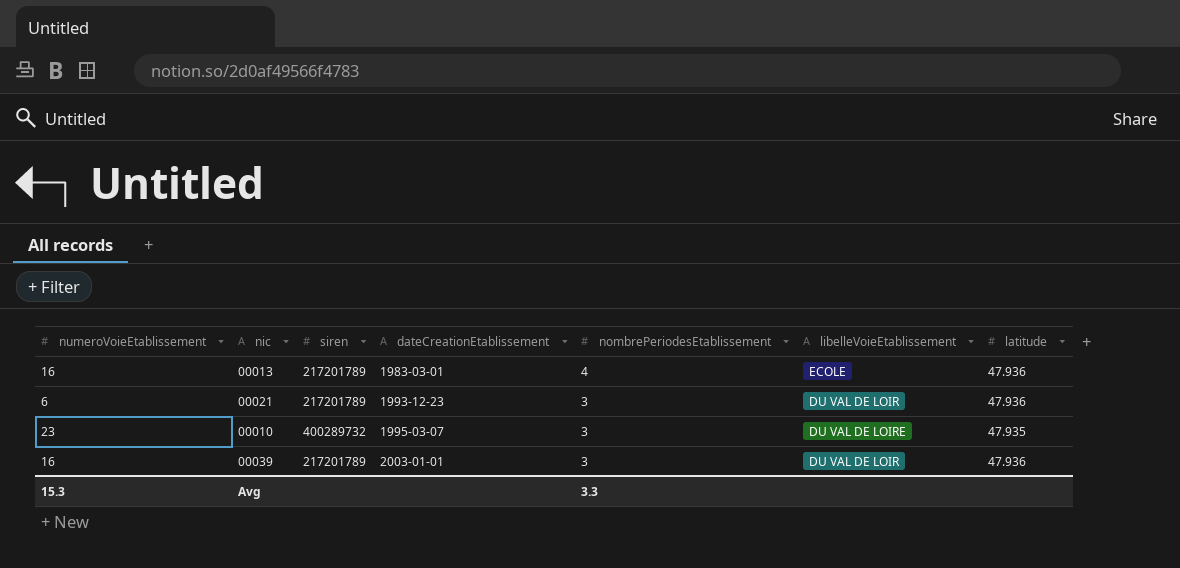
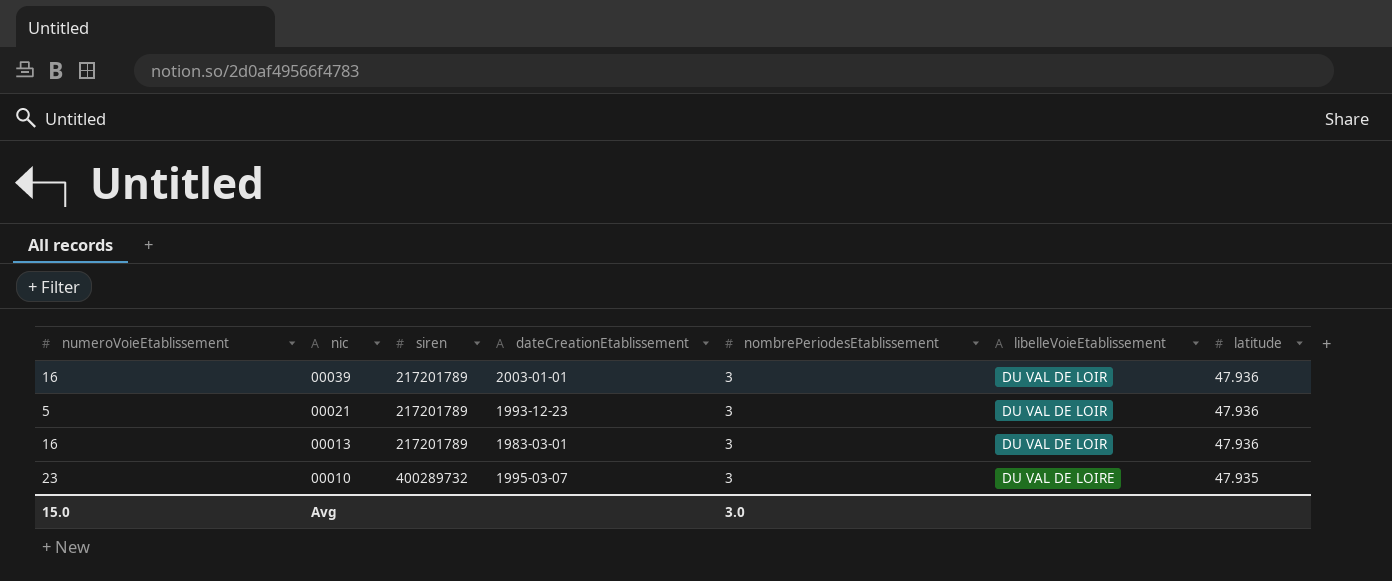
row order: dateCreationEtablissement ascending -> nic descending
00021 | numeroVoieEtablissement: 6 -> 5
00013 | nombrePeriodesEtablissement: 4 -> 3
00013 | libelleVoieEtablissement: ECOLE -> DU VAL DE LOIR
Avg | numeroVoieEtablissement: 15.3 -> 15.0
Avg | nombrePeriodesEtablissement: 3.3 -> 3.0

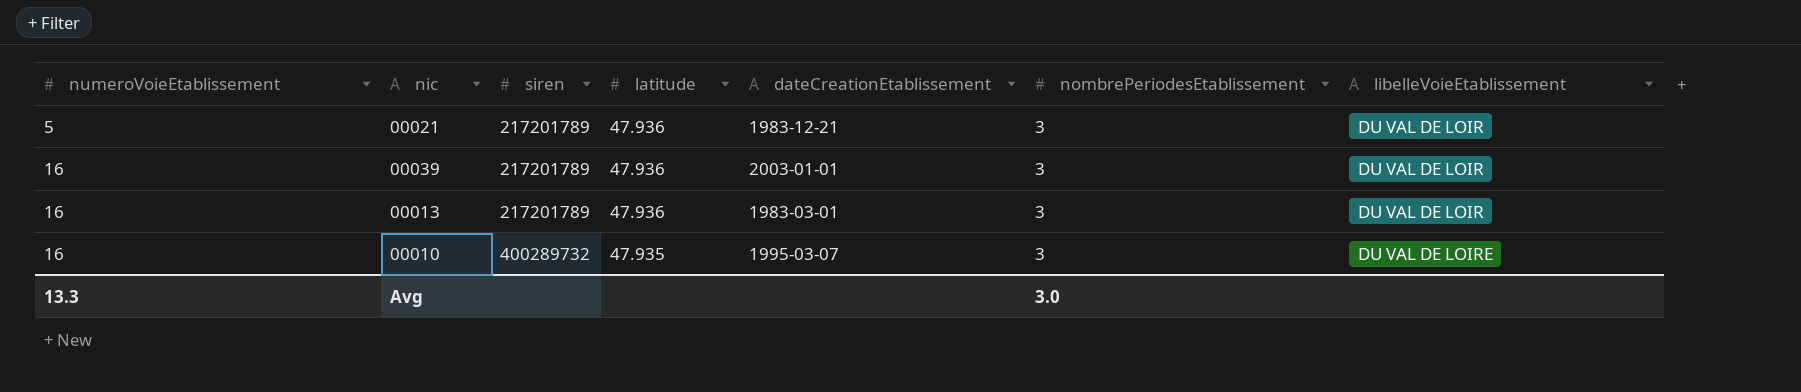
row order: nic descending -> numeroVoieEtablissement ascending
column latitude | position: 7 -> 4
00021 | dateCreationEtablissement: 1993-12-23 -> 1983-12-21
00010 | numeroVoieEtablissement: 23 -> 16
Avg | numeroVoieEtablissement: 15.0 -> 13.3

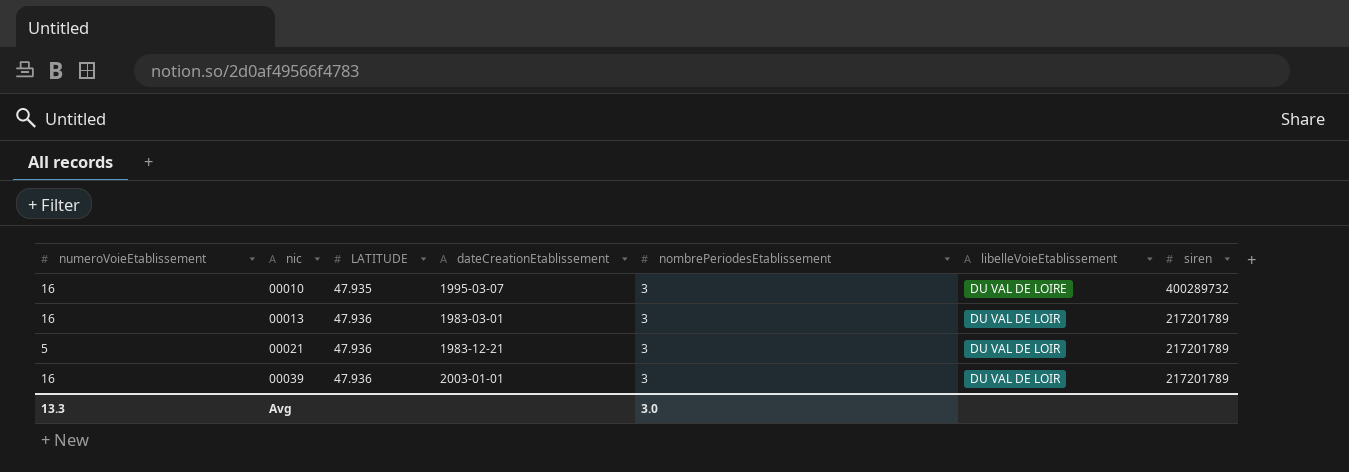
row order: numeroVoieEtablissement ascending -> nic ascending
column name: latitude -> LATITUDE
column siren | position: 3 -> 7

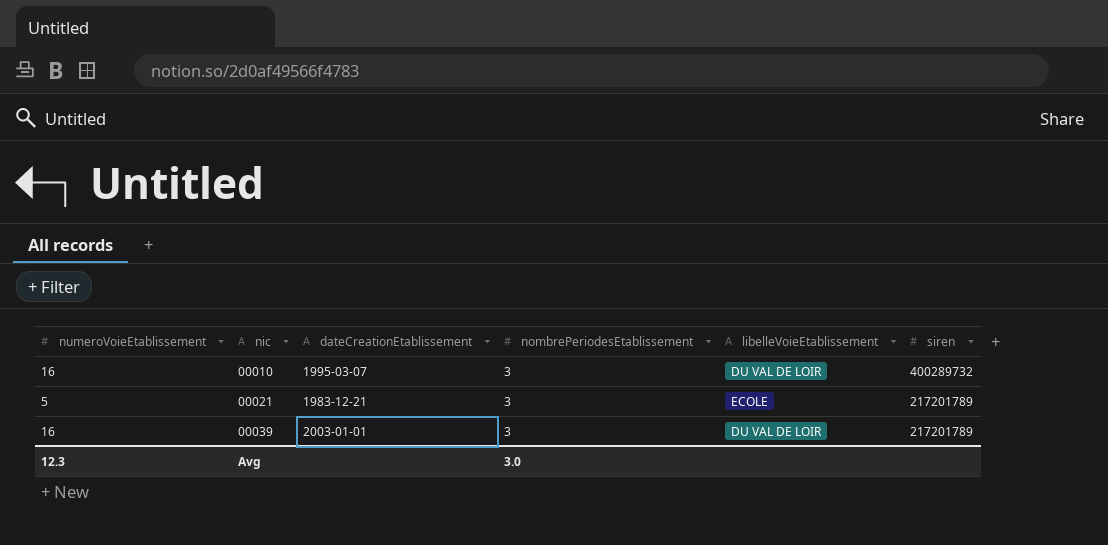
column LATITUDE | position: 3 -> none
row 00013: 16 | 47.936 | 1983-03-01 | 3 | DU VAL DE LOIR | 217201789 -> none
00010 | libelleVoieEtablissement: DU VAL DE LOIRE -> DU VAL DE LOIR
00021 | libelleVoieEtablissement: DU VAL DE LOIR -> ECOLE
Avg | numeroVoieEtablissement: 13.3 -> 12.3

